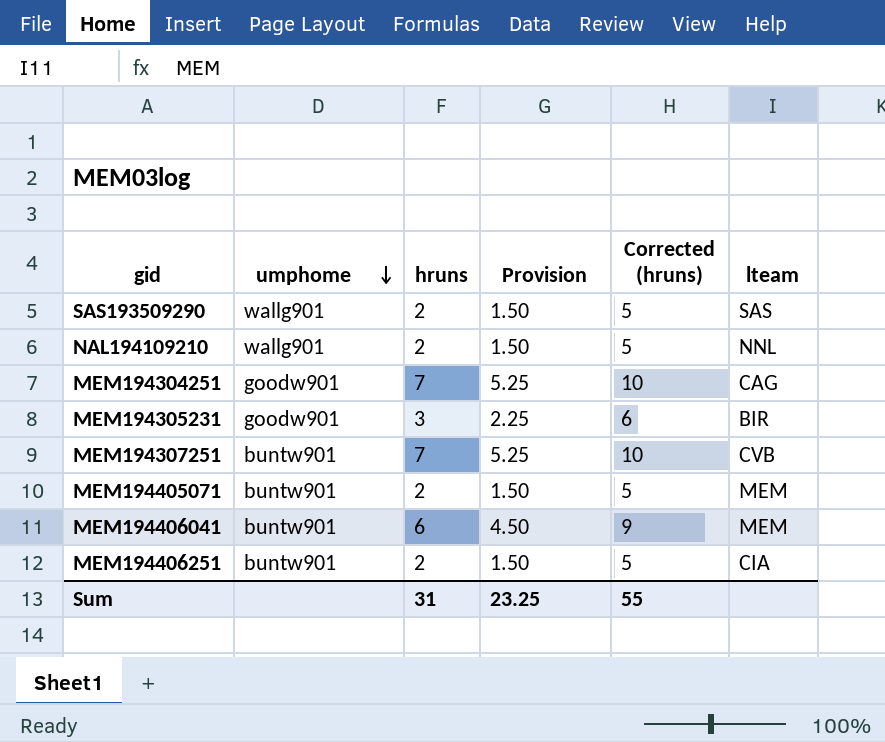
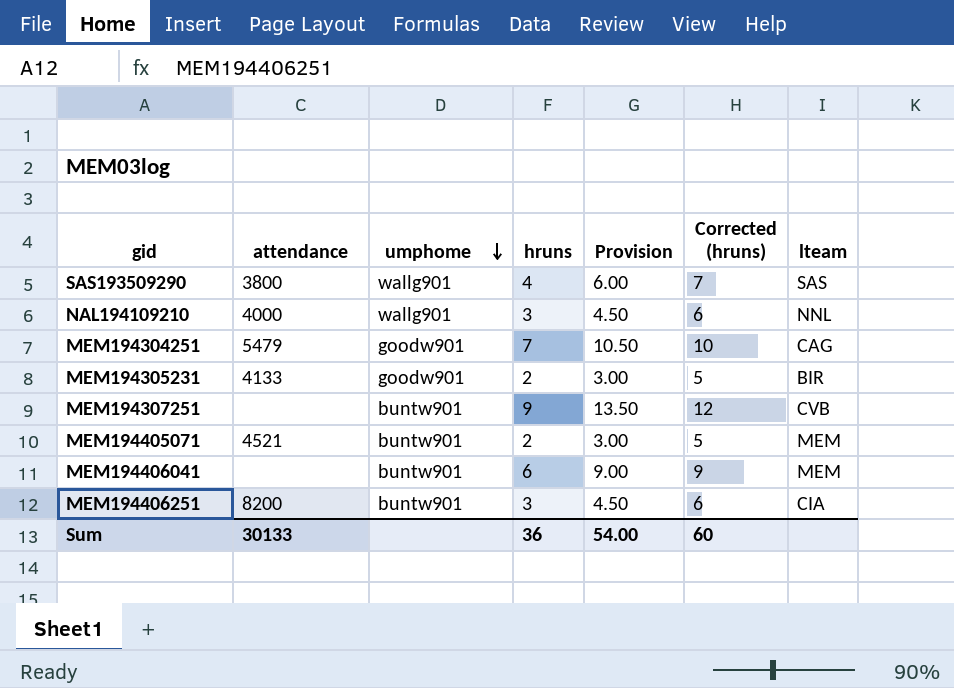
column attendance | position: none -> 2
column Provision | formula: [hruns] * 0.75 -> [hruns] * 1.5
SAS193509290 | hruns: 2 -> 4
SAS193509290 | Corrected (hruns): 5 -> 7
NAL194109210 | hruns: 2 -> 3
NAL194109210 | Corrected (hruns): 5 -> 6
MEM194305231 | hruns: 3 -> 2
MEM194305231 | Corrected (hruns): 6 -> 5
MEM194307251 | hruns: 7 -> 9
MEM194307251 | Corrected (hruns): 10 -> 12
MEM194406251 | hruns: 2 -> 3
MEM194406251 | Corrected (hruns): 5 -> 6
Sum | hruns: 31 -> 36
Sum | Provision: 23.25 -> 54.00
Sum | Corrected (hruns): 55 -> 60

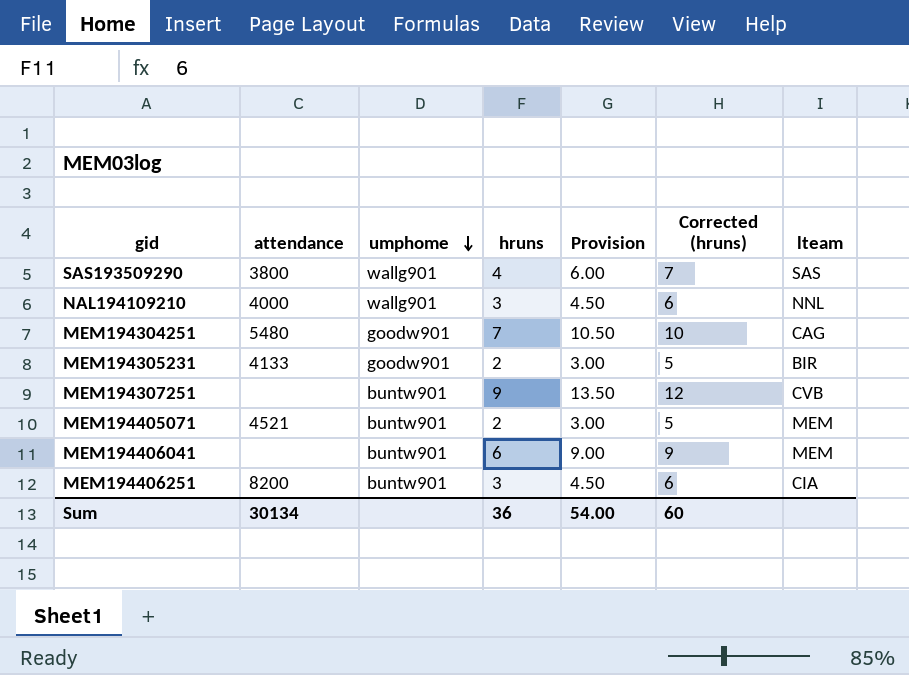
MEM194304251 | attendance: 5479 -> 5480
Sum | attendance: 30133 -> 30134

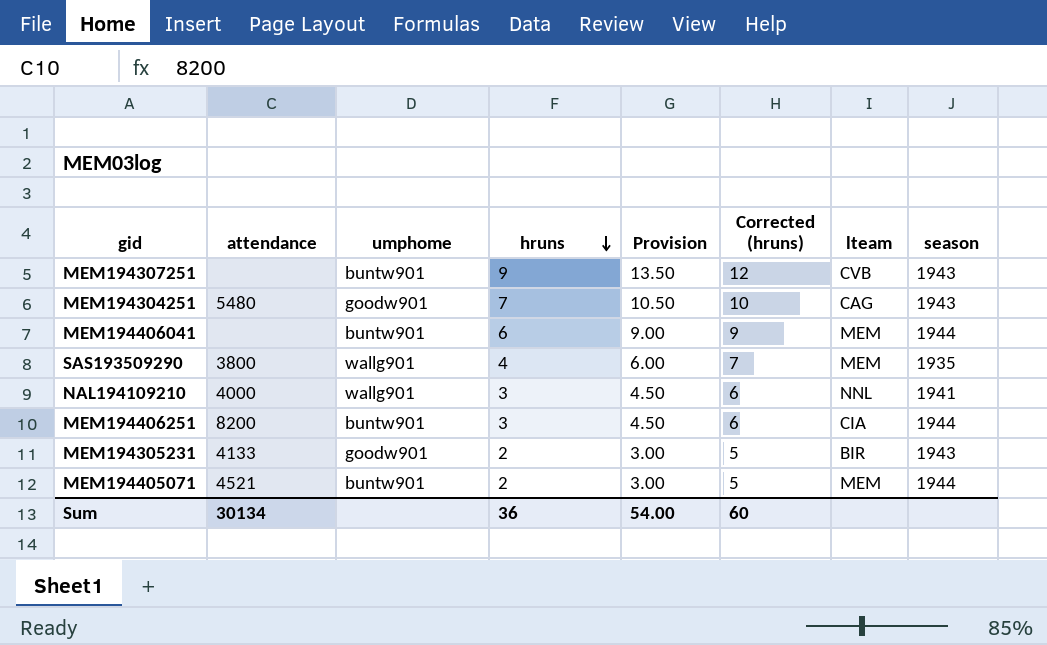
row order: umphome descending -> hruns descending
column season | position: none -> 8
SAS193509290 | lteam: SAS -> MEM

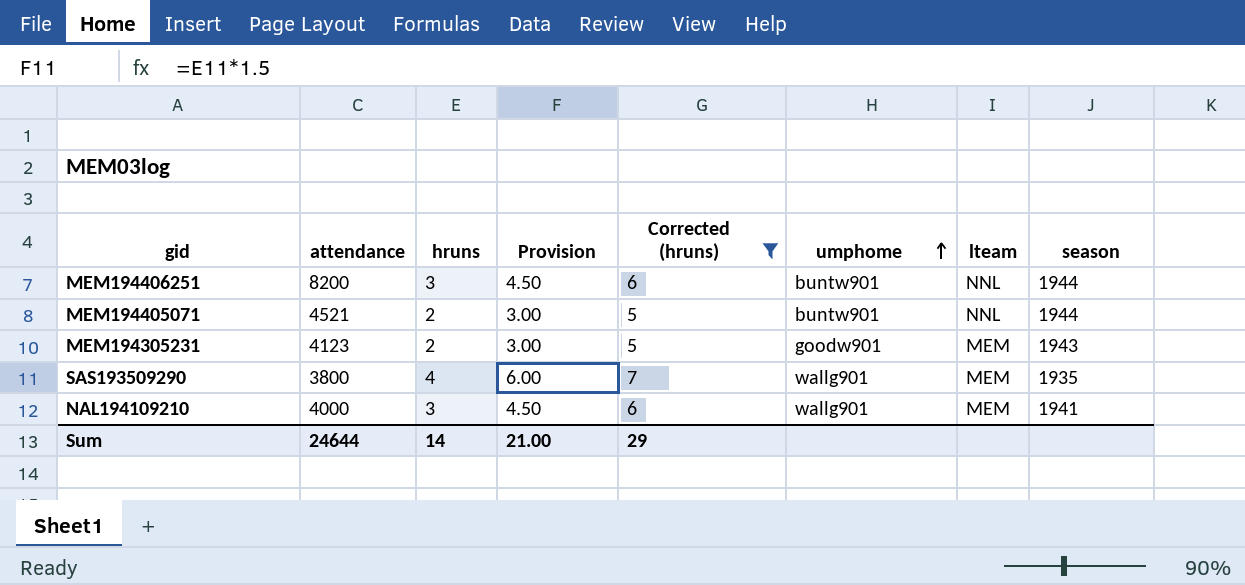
filter: none -> Corrected (hruns) <= 7
row order: hruns descending -> umphome ascending
column umphome | position: 3 -> 6
MEM194406251 | lteam: CIA -> NNL
MEM194405071 | lteam: MEM -> NNL
MEM194305231 | attendance: 4133 -> 4123
MEM194305231 | lteam: BIR -> MEM
NAL194109210 | lteam: NNL -> MEM
Sum | attendance: 30134 -> 24644
Sum | hruns: 36 -> 14
Sum | Provision: 54.00 -> 21.00
Sum | Corrected (hruns): 60 -> 29

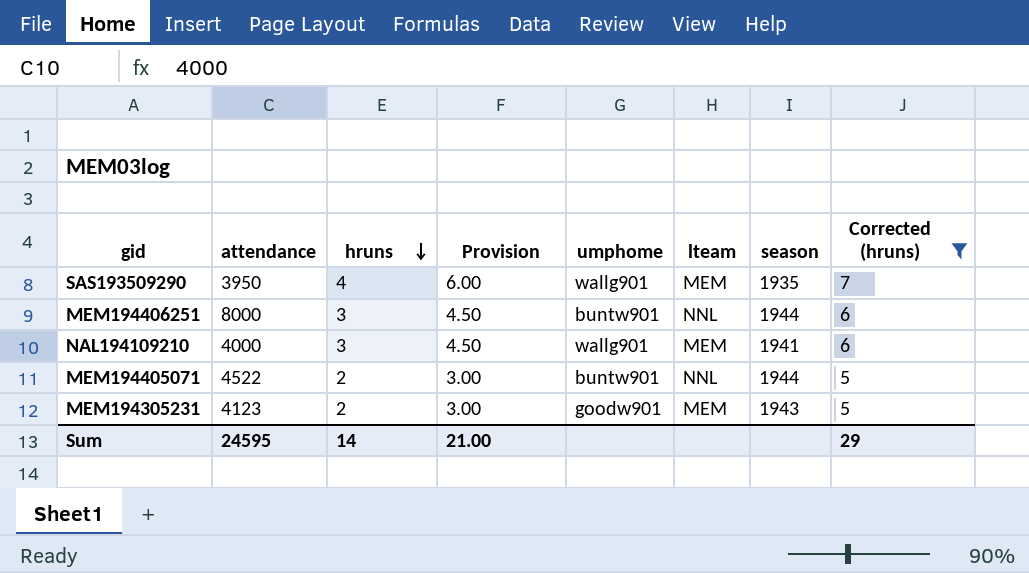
row order: umphome ascending -> hruns descending
column Corrected (hruns) | position: 5 -> 8
SAS193509290 | attendance: 3800 -> 3950
MEM194406251 | attendance: 8200 -> 8000
MEM194405071 | attendance: 4521 -> 4522
Sum | attendance: 24644 -> 24595

